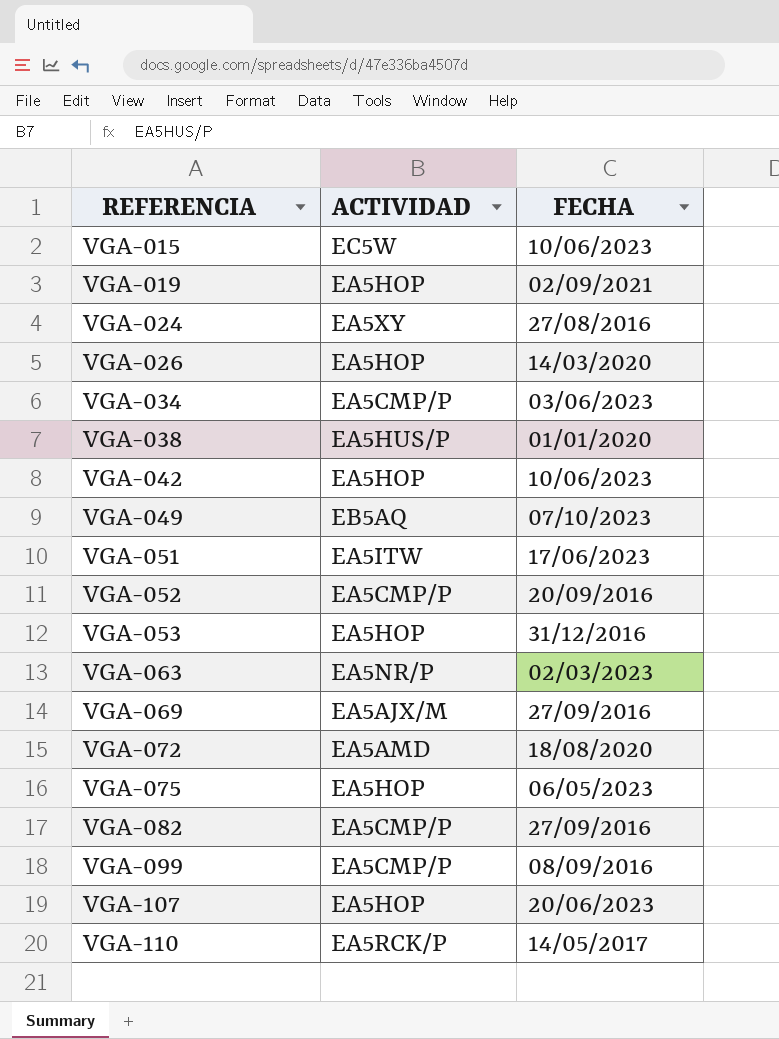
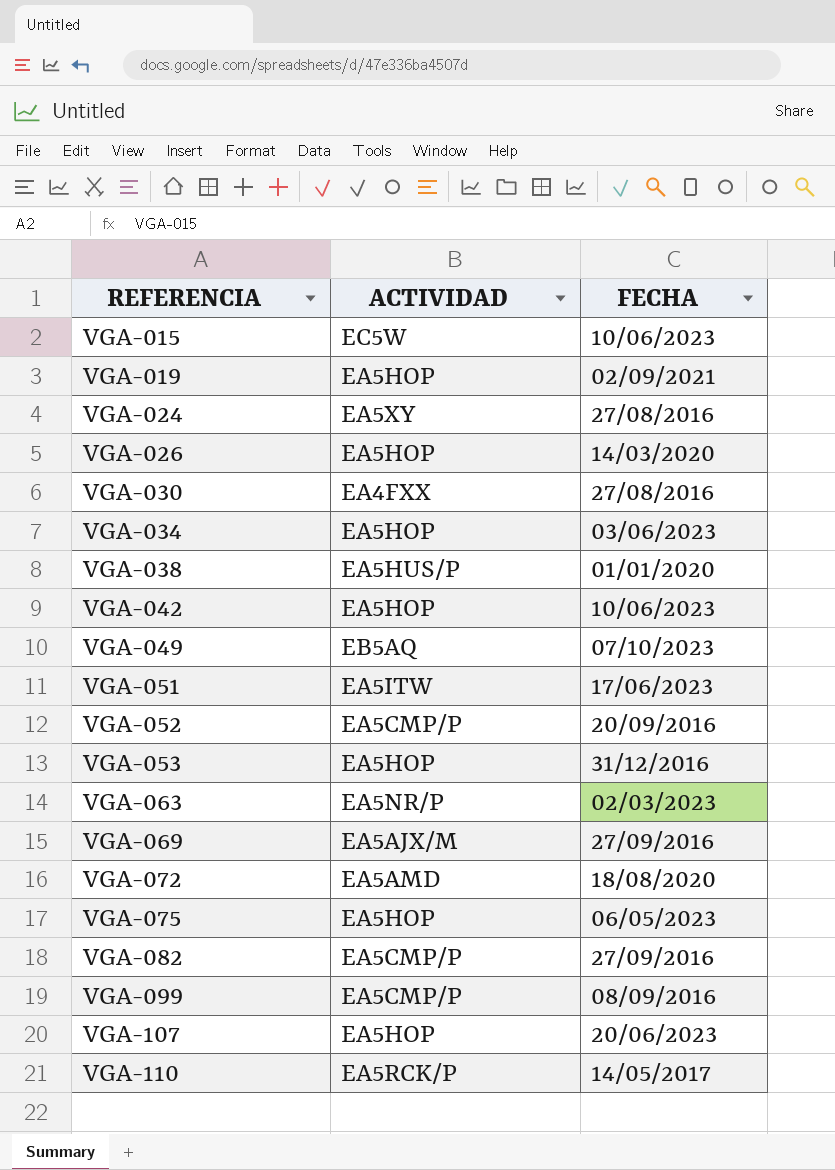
row VGA-030: none -> EA4FXX | 27/08/2016
VGA-034 | ACTIVIDAD: EA5CMP/P -> EA5HOP

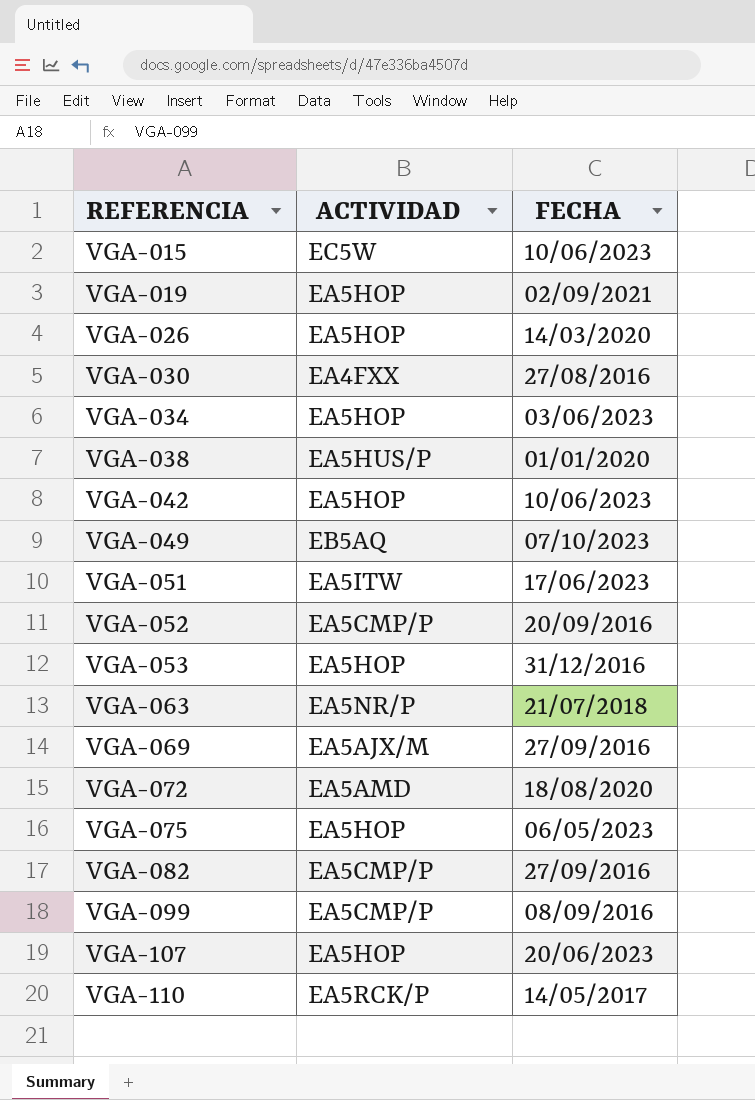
row VGA-024: EA5XY | 27/08/2016 -> none
VGA-063 | FECHA: 02/03/2023 -> 21/07/2018

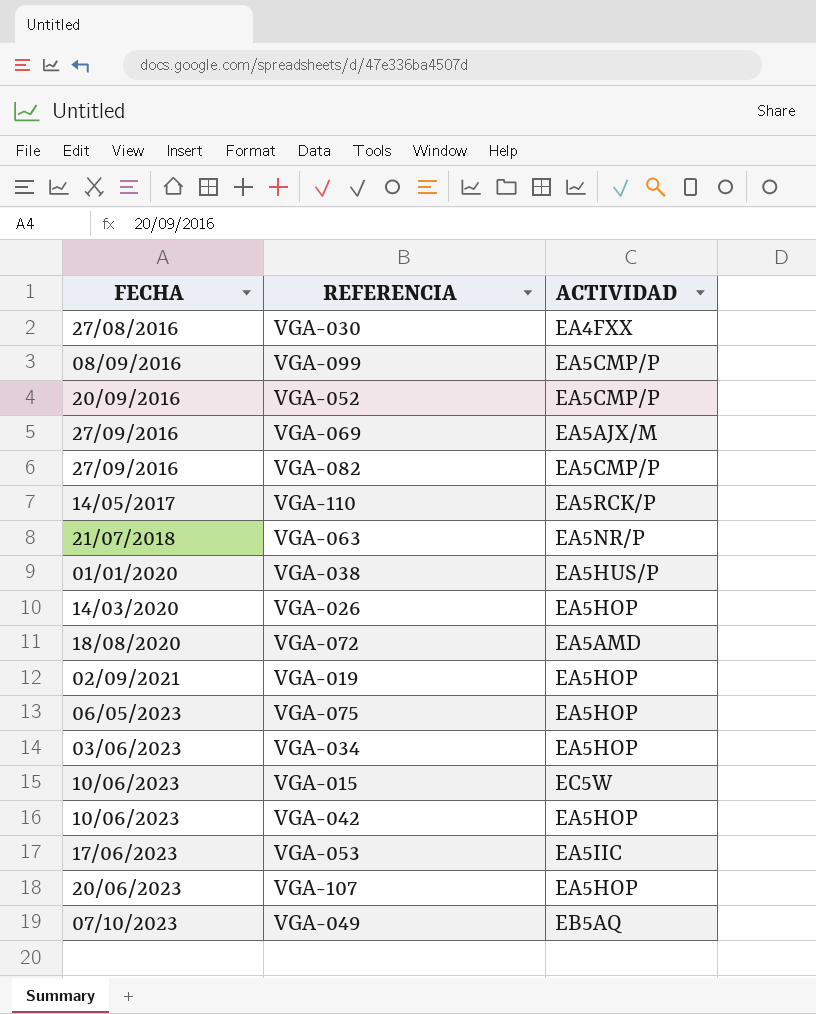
row order: REFERENCIA ascending -> FECHA ascending
column FECHA | position: 3 -> 1
row VGA-051: EA5ITW | 17/06/2023 -> none
VGA-053 | FECHA: 31/12/2016 -> 17/06/2023
VGA-053 | ACTIVIDAD: EA5HOP -> EA5IIC

